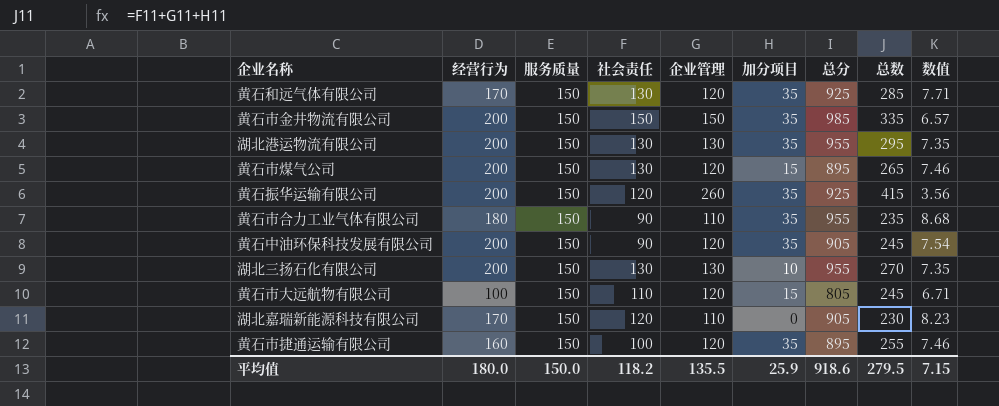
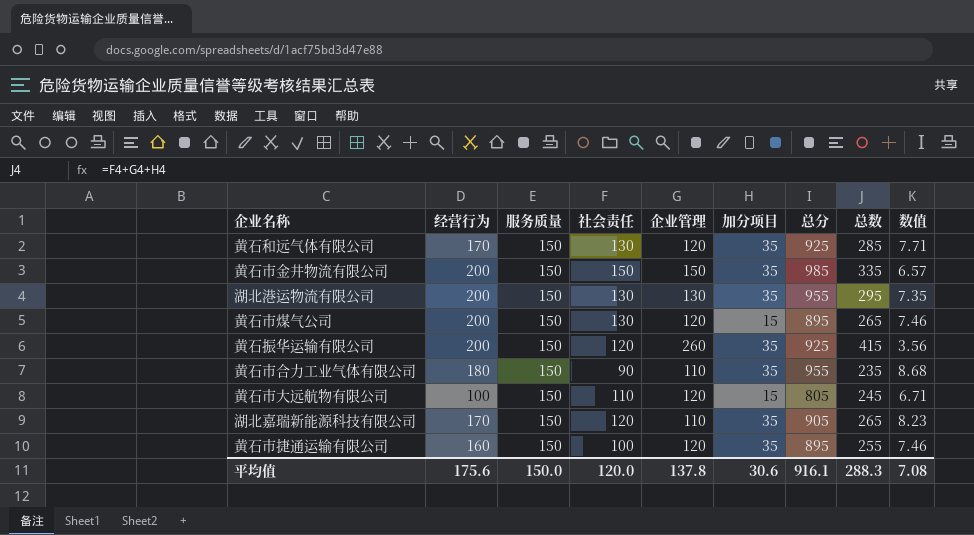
row 黄石中油环保科技发展有限公司: 200 | 150 | 90 | 120 | 35 | 905 | 245 | 7.54 -> none
row 湖北三扬石化有限公司: 200 | 150 | 130 | 130 | 10 | 955 | 270 | 7.35 -> none
湖北嘉瑞新能源科技有限公司 | 加分项目: 0 -> 35
湖北嘉瑞新能源科技有限公司 | 总数: 230 -> 265
平均值 | 经营行为: 180.0 -> 175.6
平均值 | 社会责任: 118.2 -> 120.0
平均值 | 企业管理: 135.5 -> 137.8
平均值 | 加分项目: 25.9 -> 30.6
平均值 | 总分: 918.6 -> 916.1
平均值 | 总数: 279.5 -> 288.3
平均值 | 数值: 7.15 -> 7.08

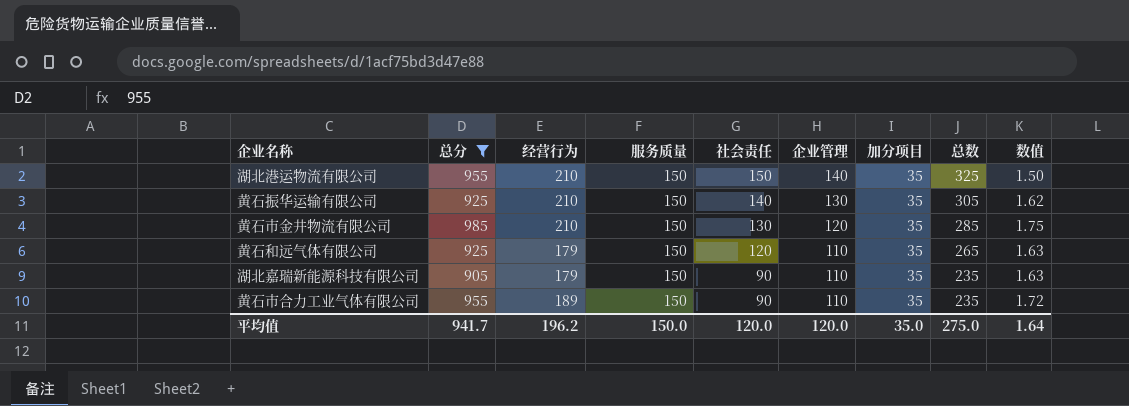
filter: none -> 总分 >= 905
row order: none -> 社会责任 descending
column 总分 | position: 7 -> 2
column 数值 | formula: [总分] / [企业管理] -> [经营行为] / [企业管理]
湖北港运物流有限公司 | 经营行为: 200 -> 210
湖北港运物流有限公司 | 社会责任: 130 -> 150
湖北港运物流有限公司 | 企业管理: 130 -> 140
湖北港运物流有限公司 | 总数: 295 -> 325
黄石振华运输有限公司 | 经营行为: 200 -> 210
黄石振华运输有限公司 | 社会责任: 120 -> 140
黄石振华运输有限公司 | 企业管理: 260 -> 130
黄石振华运输有限公司 | 总数: 415 -> 305
黄石市金井物流有限公司 | 经营行为: 200 -> 210
黄石市金井物流有限公司 | 社会责任: 150 -> 130
黄石市金井物流有限公司 | 企业管理: 150 -> 120
黄石市金井物流有限公司 | 总数: 335 -> 285
黄石和远气体有限公司 | 经营行为: 170 -> 179
黄石和远气体有限公司 | 社会责任: 130 -> 120
黄石和远气体有限公司 | 企业管理: 120 -> 110
黄石和远气体有限公司 | 总数: 285 -> 265
湖北嘉瑞新能源科技有限公司 | 经营行为: 170 -> 179
湖北嘉瑞新能源科技有限公司 | 社会责任: 120 -> 90
湖北嘉瑞新能源科技有限公司 | 总数: 265 -> 235
黄石市合力工业气体有限公司 | 经营行为: 180 -> 189
平均值 | 总分: 916.1 -> 941.7
平均值 | 经营行为: 175.6 -> 196.2
平均值 | 企业管理: 137.8 -> 120.0
平均值 | 加分项目: 30.6 -> 35.0
平均值 | 总数: 288.3 -> 275.0
平均值 | 数值: 7.08 -> 1.64

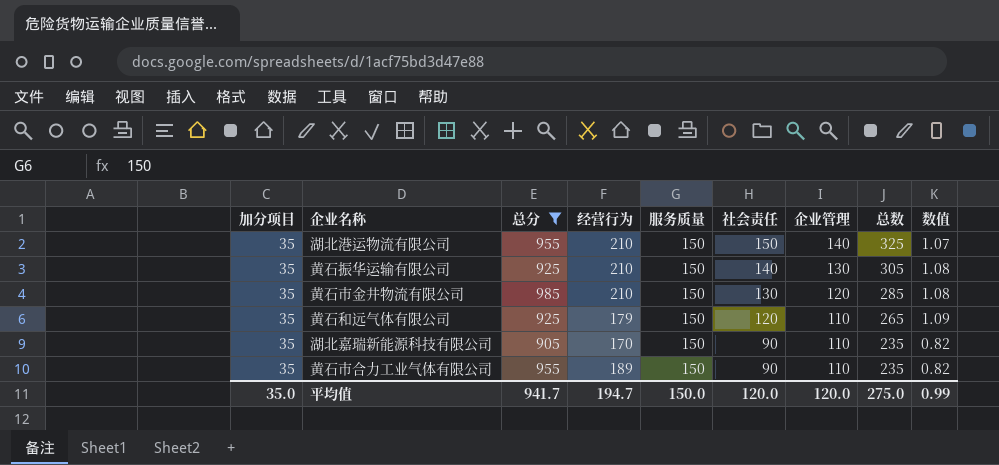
column 加分项目 | position: 7 -> 1
column 数值 | formula: [经营行为] / [企业管理] -> [社会责任] / [企业管理]
湖北嘉瑞新能源科技有限公司 | 经营行为: 179 -> 170
平均值 | 经营行为: 196.2 -> 194.7
平均值 | 数值: 1.64 -> 0.99

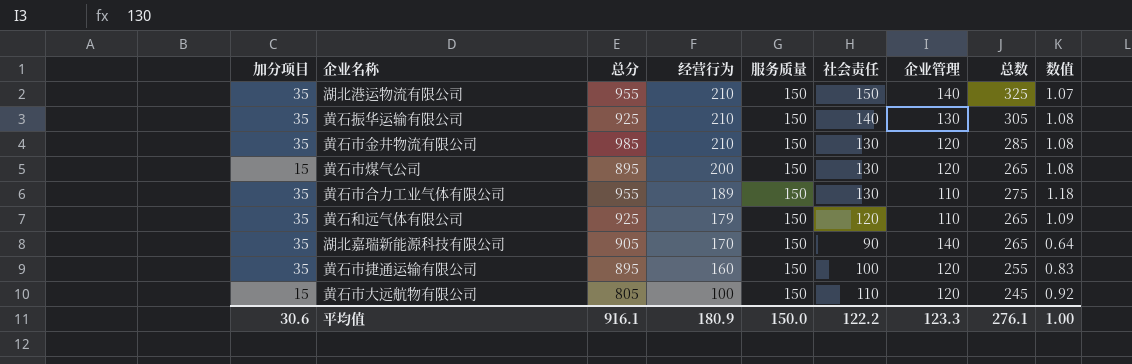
filter: 总分 >= 905 -> none
row order: 社会责任 descending -> 经营行为 descending
黄石市合力工业气体有限公司 | 社会责任: 90 -> 130
黄石市合力工业气体有限公司 | 总数: 235 -> 275
黄石市合力工业气体有限公司 | 数值: 0.82 -> 1.18
湖北嘉瑞新能源科技有限公司 | 企业管理: 110 -> 140
湖北嘉瑞新能源科技有限公司 | 总数: 235 -> 265
湖北嘉瑞新能源科技有限公司 | 数值: 0.82 -> 0.64
平均值 | 加分项目: 35.0 -> 30.6
平均值 | 总分: 941.7 -> 916.1
平均值 | 经营行为: 194.7 -> 180.9
平均值 | 社会责任: 120.0 -> 122.2
平均值 | 企业管理: 120.0 -> 123.3
平均值 | 总数: 275.0 -> 276.1
平均值 | 数值: 0.99 -> 1.00

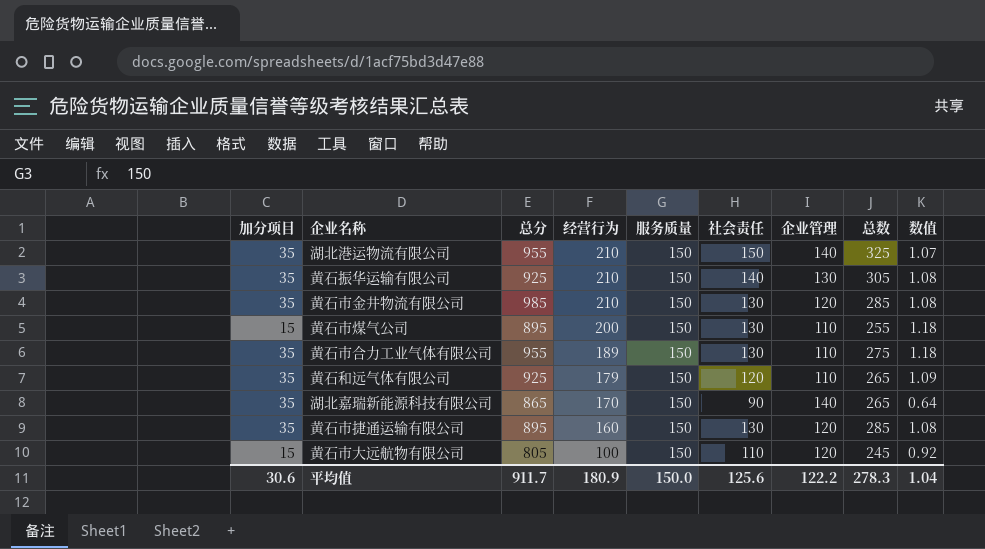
黄石市煤气公司 | 企业管理: 120 -> 110
黄石市煤气公司 | 总数: 265 -> 255
黄石市煤气公司 | 数值: 1.08 -> 1.18
湖北嘉瑞新能源科技有限公司 | 总分: 905 -> 865
黄石市捷通运输有限公司 | 社会责任: 100 -> 130
黄石市捷通运输有限公司 | 总数: 255 -> 285
黄石市捷通运输有限公司 | 数值: 0.83 -> 1.08
平均值 | 总分: 916.1 -> 911.7
平均值 | 社会责任: 122.2 -> 125.6
平均值 | 企业管理: 123.3 -> 122.2
平均值 | 总数: 276.1 -> 278.3
平均值 | 数值: 1.00 -> 1.04

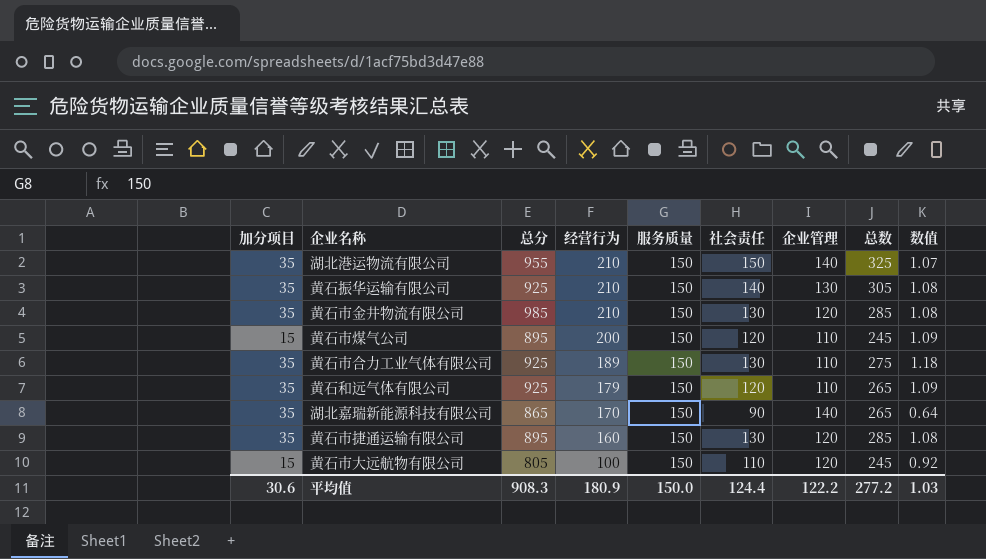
黄石市煤气公司 | 社会责任: 130 -> 120
黄石市煤气公司 | 总数: 255 -> 245
黄石市煤气公司 | 数值: 1.18 -> 1.09
黄石市合力工业气体有限公司 | 总分: 955 -> 925
平均值 | 总分: 911.7 -> 908.3
平均值 | 社会责任: 125.6 -> 124.4
平均值 | 总数: 278.3 -> 277.2
平均值 | 数值: 1.04 -> 1.03

